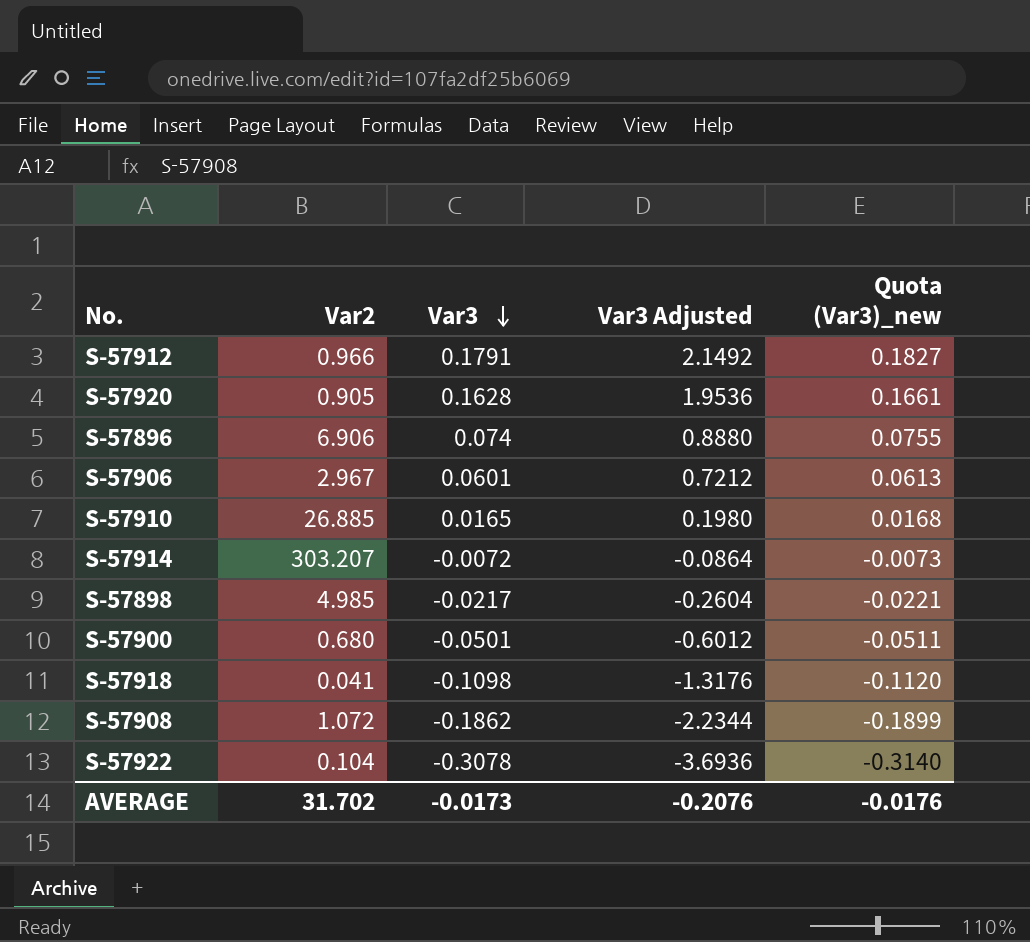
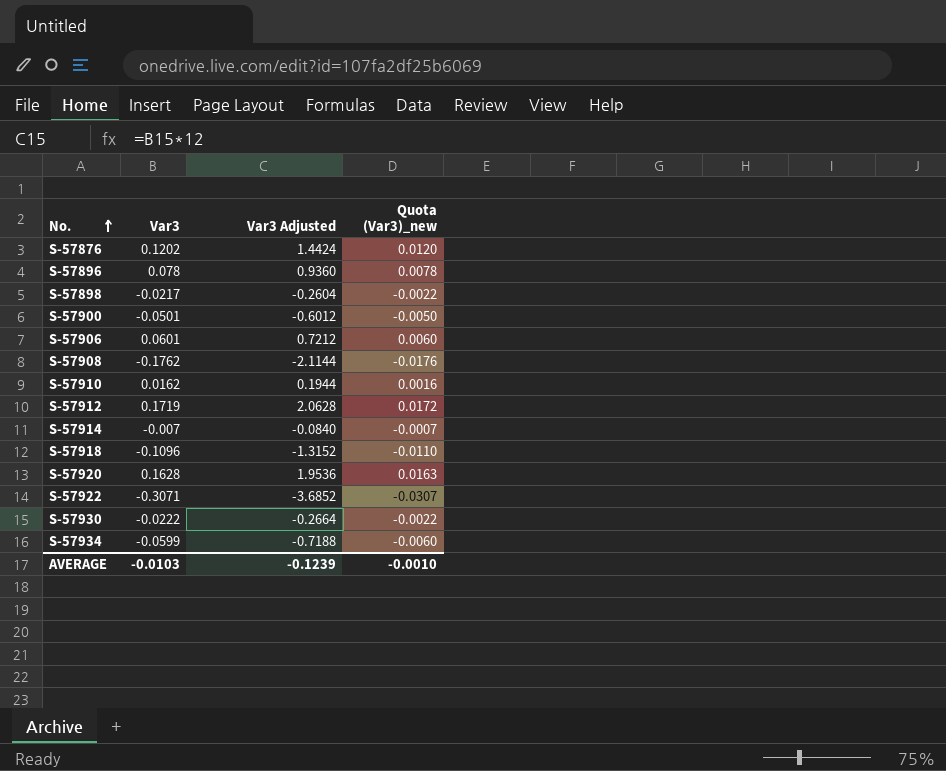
row order: Var3 descending -> No. ascending
column Var2 | position: 2 -> none
column Quota (Var3)_new | formula: [Var3] * 1.02 -> [Var3] * 0.1
row S-57876: none -> 0.1202 | 1.4424 | 0.0120
S-57896 | Var3: 0.074 -> 0.078
S-57896 | Var3 Adjusted: 0.8880 -> 0.9360
S-57908 | Var3: -0.1862 -> -0.1762
S-57908 | Var3 Adjusted: -2.2344 -> -2.1144
S-57910 | Var3: 0.0165 -> 0.0162
S-57910 | Var3 Adjusted: 0.1980 -> 0.1944
S-57912 | Var3: 0.1791 -> 0.1719
S-57912 | Var3 Adjusted: 2.1492 -> 2.0628
S-57914 | Var3: -0.0072 -> -0.007
S-57914 | Var3 Adjusted: -0.0864 -> -0.0840
S-57918 | Var3: -0.1098 -> -0.1096
S-57918 | Var3 Adjusted: -1.3176 -> -1.3152
S-57922 | Var3: -0.3078 -> -0.3071
S-57922 | Var3 Adjusted: -3.6936 -> -3.6852
row S-57930: none -> -0.0222 | -0.2664 | -0.0022
row S-57934: none -> -0.0599 | -0.7188 | -0.0060
AVERAGE | Var3: -0.0173 -> -0.0103
AVERAGE | Var3 Adjusted: -0.2076 -> -0.1239
AVERAGE | Quota (Var3)_new: -0.0176 -> -0.0010

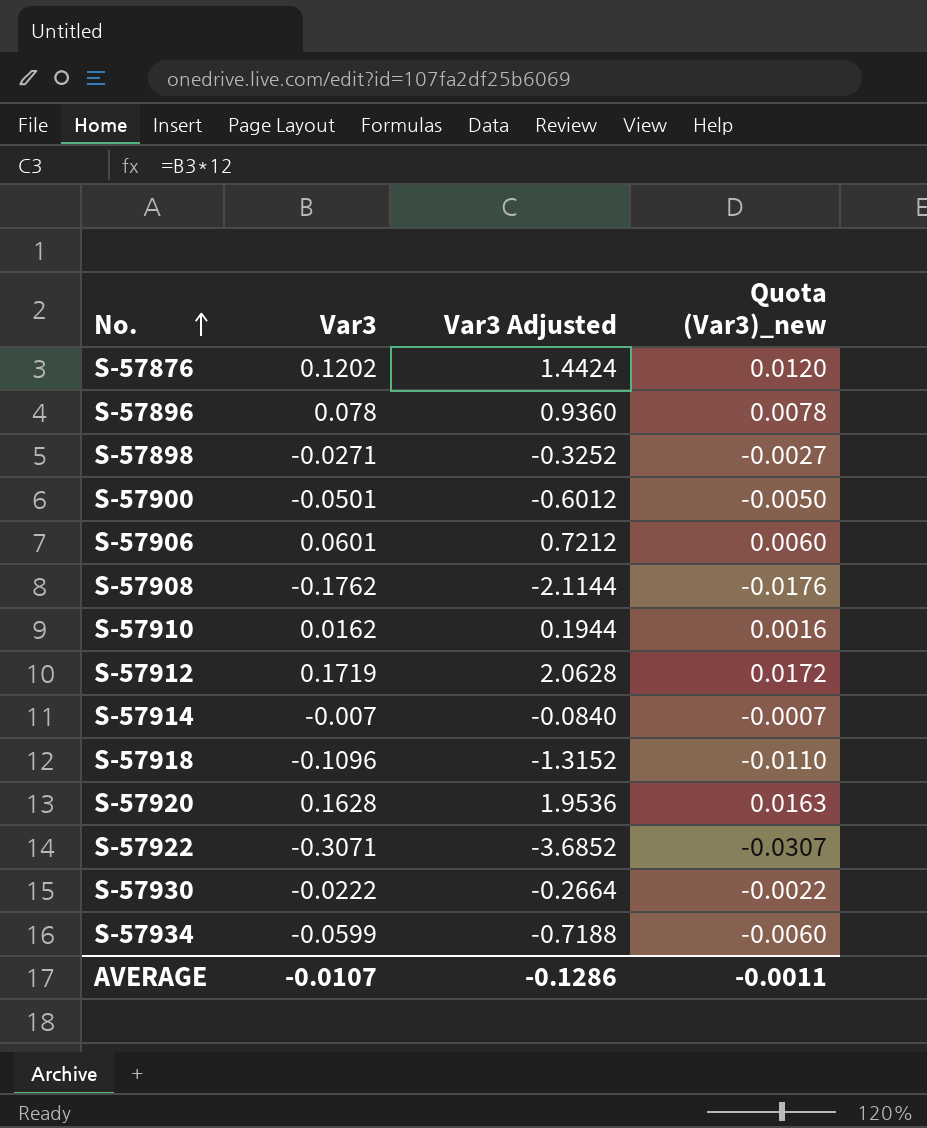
S-57898 | Var3: -0.0217 -> -0.0271
S-57898 | Var3 Adjusted: -0.2604 -> -0.3252
S-57898 | Quota (Var3)_new: -0.0022 -> -0.0027
AVERAGE | Var3: -0.0103 -> -0.0107
AVERAGE | Var3 Adjusted: -0.1239 -> -0.1286
AVERAGE | Quota (Var3)_new: -0.0010 -> -0.0011

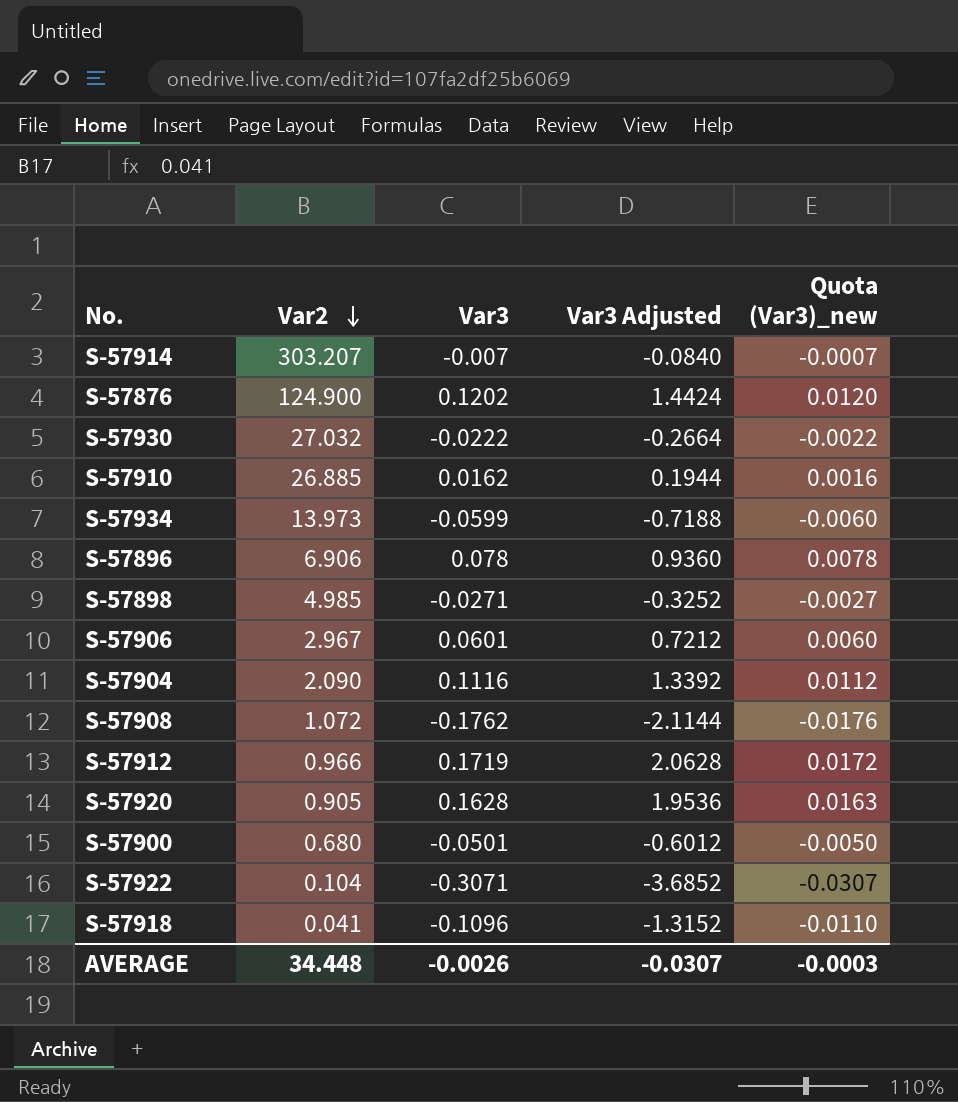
row order: No. ascending -> Var2 descending
column Var2 | position: none -> 2
row S-57904: none -> 2.090 | 0.1116 | 1.3392 | 0.0112
AVERAGE | Var3: -0.0107 -> -0.0026
AVERAGE | Var3 Adjusted: -0.1286 -> -0.0307
AVERAGE | Quota (Var3)_new: -0.0011 -> -0.0003

